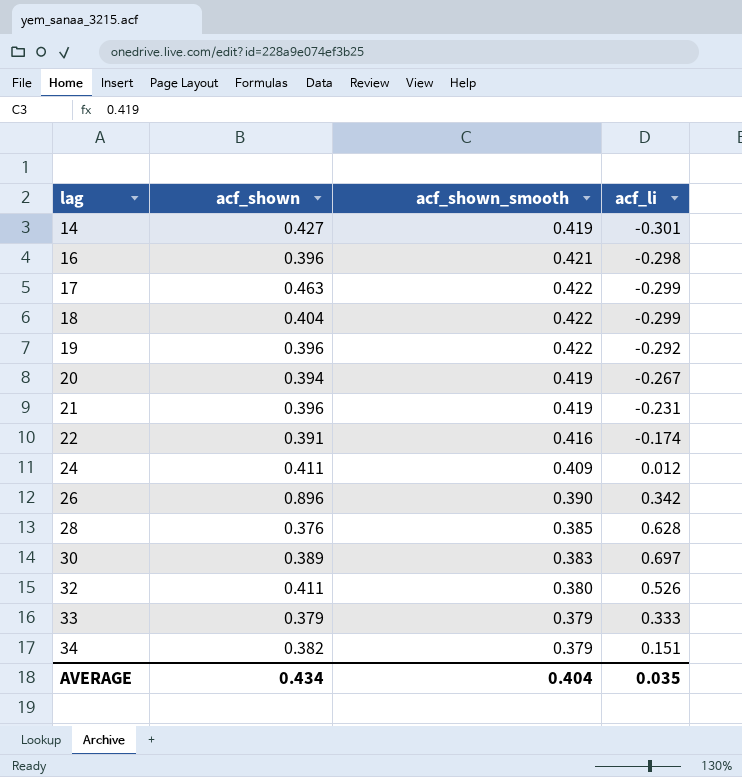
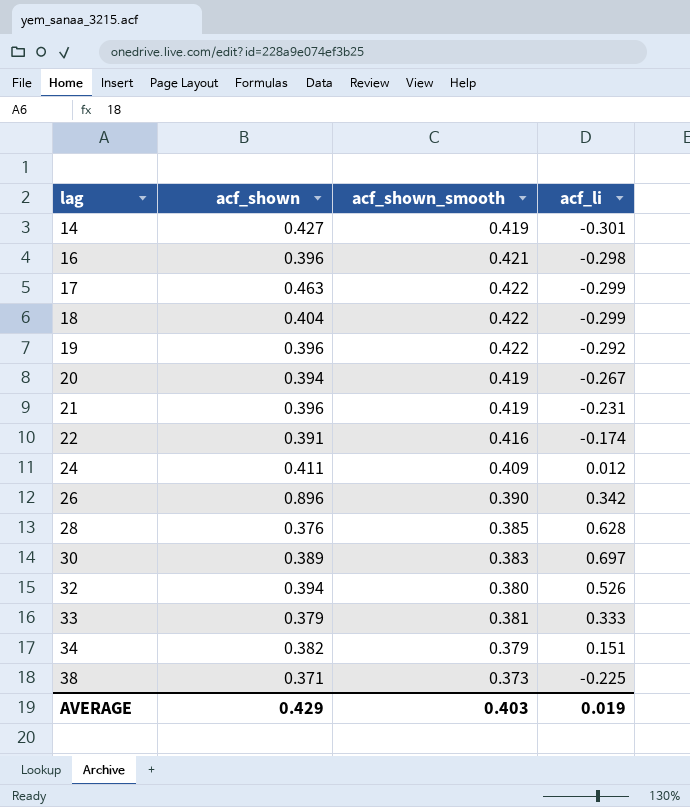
32 | acf_shown: 0.411 -> 0.394
33 | acf_shown_smooth: 0.379 -> 0.381
row 38: none -> 0.371 | 0.373 | -0.225
AVERAGE | acf_shown: 0.434 -> 0.429
AVERAGE | acf_shown_smooth: 0.404 -> 0.403
AVERAGE | acf_li: 0.035 -> 0.019

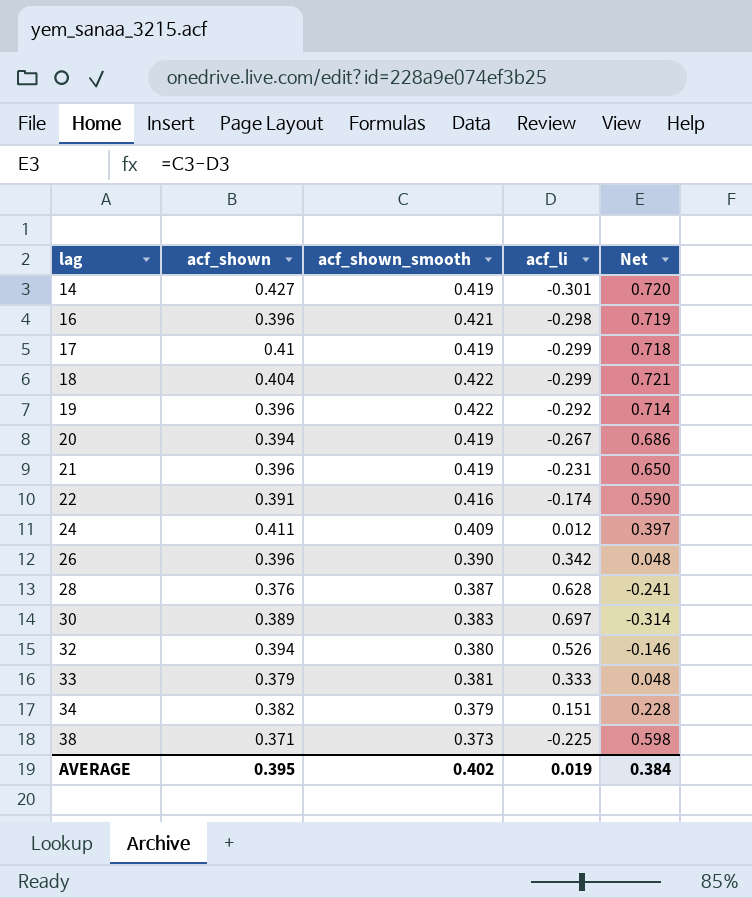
column Net | formula: none -> [acf_shown_smooth] - [acf_li]
17 | acf_shown: 0.463 -> 0.41
17 | acf_shown_smooth: 0.422 -> 0.419
26 | acf_shown: 0.896 -> 0.396
28 | acf_shown_smooth: 0.385 -> 0.387
AVERAGE | acf_shown: 0.429 -> 0.395
AVERAGE | acf_shown_smooth: 0.403 -> 0.402

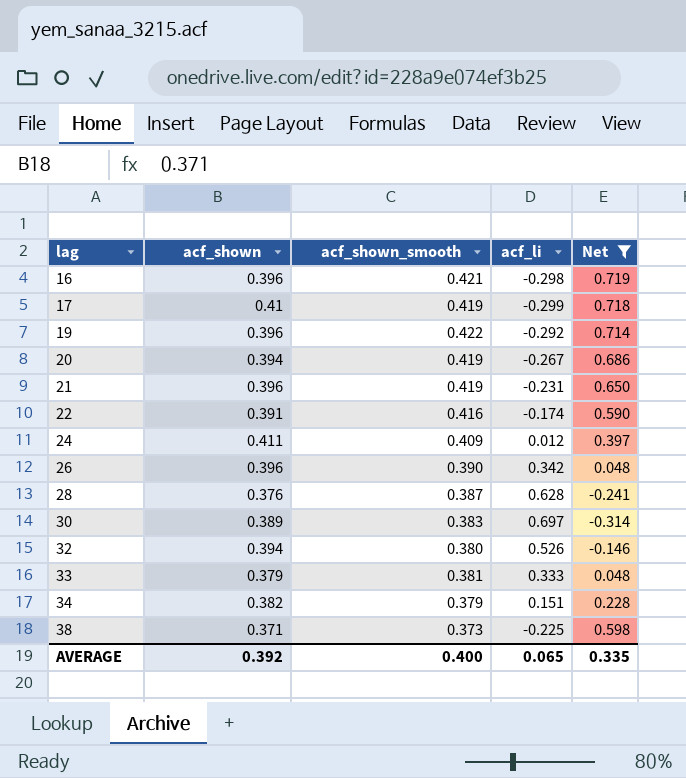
filter: none -> Net <= 0.719
AVERAGE | acf_shown: 0.395 -> 0.392
AVERAGE | acf_shown_smooth: 0.402 -> 0.400
AVERAGE | acf_li: 0.019 -> 0.065
AVERAGE | Net: 0.384 -> 0.335

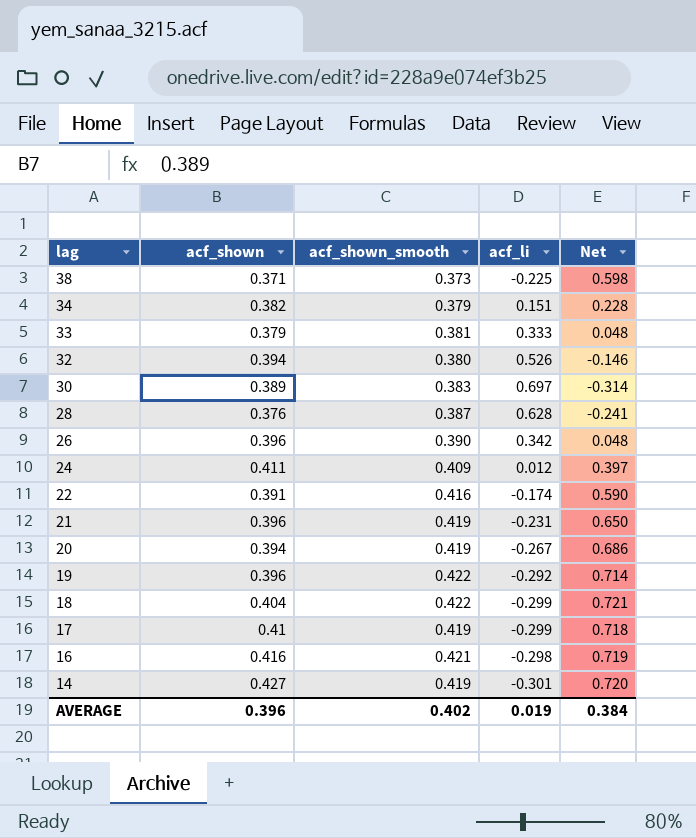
filter: Net <= 0.719 -> none
row order: lag ascending -> lag descending
16 | acf_shown: 0.396 -> 0.416
AVERAGE | acf_shown: 0.392 -> 0.396
AVERAGE | acf_shown_smooth: 0.400 -> 0.402
AVERAGE | acf_li: 0.065 -> 0.019
AVERAGE | Net: 0.335 -> 0.384

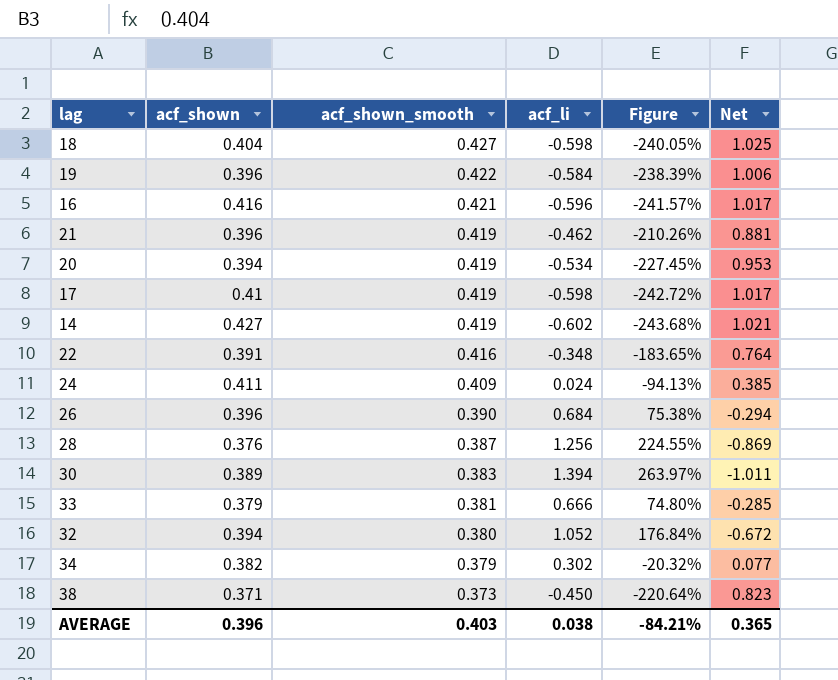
row order: lag descending -> acf_shown_smooth descending
column Figure | formula: none -> ([acf_li] - [acf_shown_smooth]) / [acf_shown_smooth]
18 | acf_shown_smooth: 0.422 -> 0.427
18 | acf_li: -0.299 -> -0.598
18 | Net: 0.721 -> 1.025
19 | acf_li: -0.292 -> -0.584
19 | Net: 0.714 -> 1.006
16 | acf_li: -0.298 -> -0.596
16 | Net: 0.719 -> 1.017
21 | acf_li: -0.231 -> -0.462
21 | Net: 0.650 -> 0.881
20 | acf_li: -0.267 -> -0.534
20 | Net: 0.686 -> 0.953
17 | acf_li: -0.299 -> -0.598
17 | Net: 0.718 -> 1.017
14 | acf_li: -0.301 -> -0.602
14 | Net: 0.720 -> 1.021
22 | acf_li: -0.174 -> -0.348
22 | Net: 0.590 -> 0.764
24 | acf_li: 0.012 -> 0.024
24 | Net: 0.397 -> 0.385
26 | acf_li: 0.342 -> 0.684
26 | Net: 0.048 -> -0.294
28 | acf_li: 0.628 -> 1.256
28 | Net: -0.241 -> -0.869
30 | acf_li: 0.697 -> 1.394
30 | Net: -0.314 -> -1.011
33 | acf_li: 0.333 -> 0.666
33 | Net: 0.048 -> -0.285
32 | acf_li: 0.526 -> 1.052
32 | Net: -0.146 -> -0.672
34 | acf_li: 0.151 -> 0.302
34 | Net: 0.228 -> 0.077
38 | acf_li: -0.225 -> -0.450
38 | Net: 0.598 -> 0.823
AVERAGE | acf_shown_smooth: 0.402 -> 0.403
AVERAGE | acf_li: 0.019 -> 0.038
AVERAGE | Net: 0.384 -> 0.365

